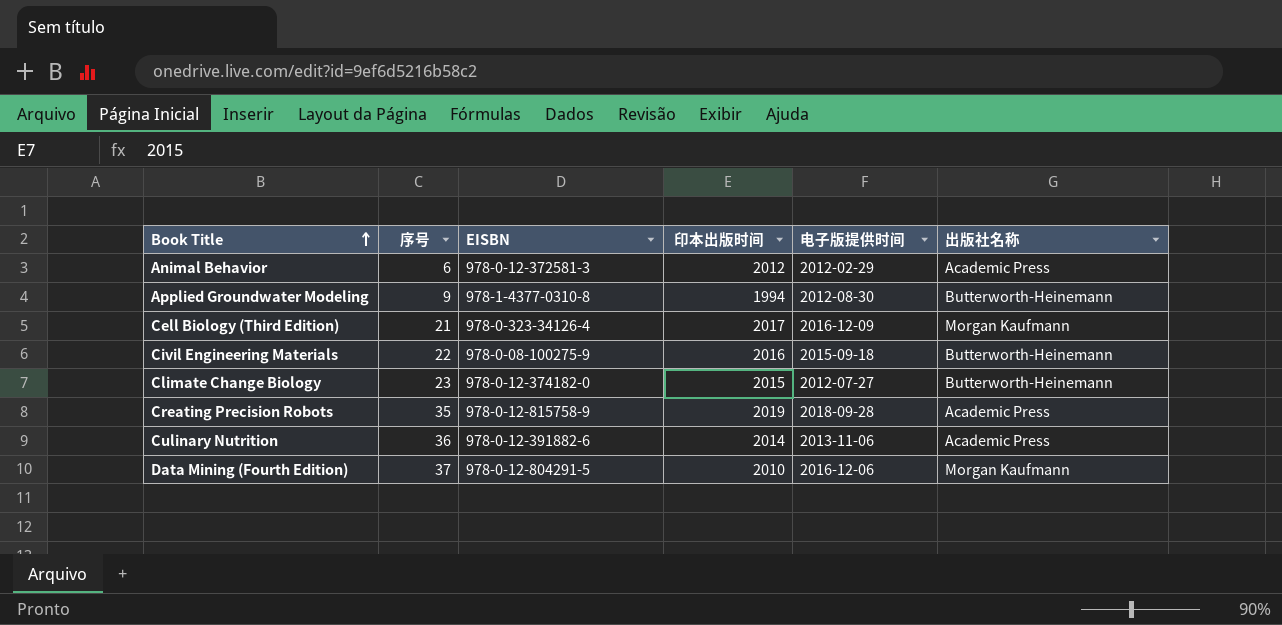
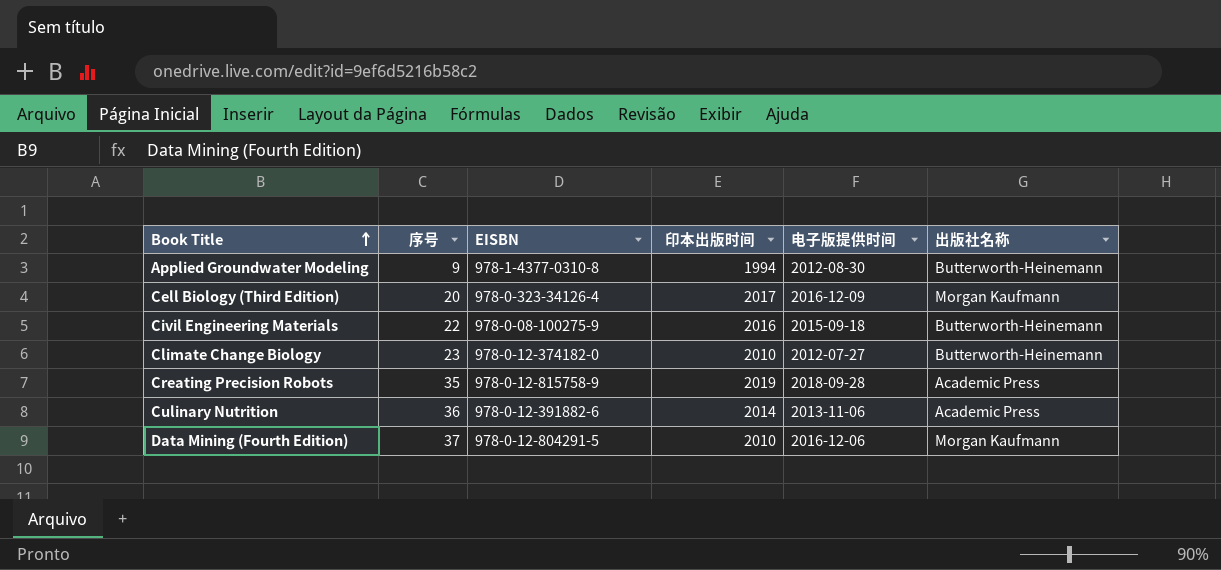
row Animal Behavior: 6 | 978-0-12-372581-3 | 2012 | 2012-02-29 | Academic Press -> none
Cell Biology (Third Edition) | 序号: 21 -> 20
Climate Change Biology | 印本出版时间: 2015 -> 2010

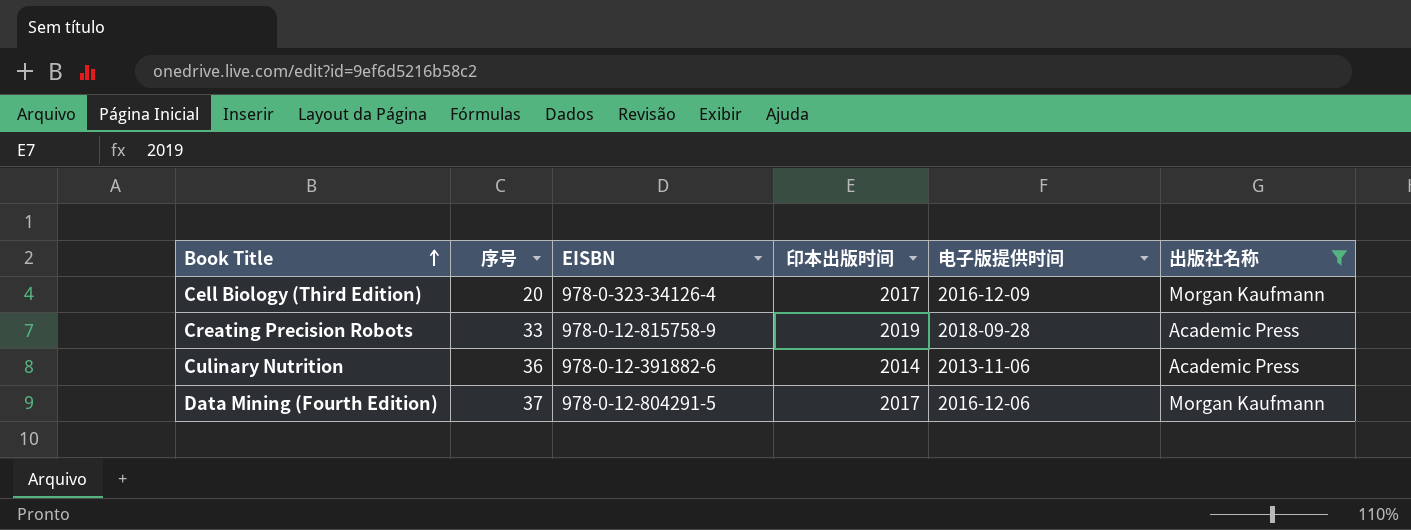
filter: none -> 出版社名称 != Butterworth-Heinemann
Creating Precision Robots | 序号: 35 -> 33
Data Mining (Fourth Edition) | 印本出版时间: 2010 -> 2017

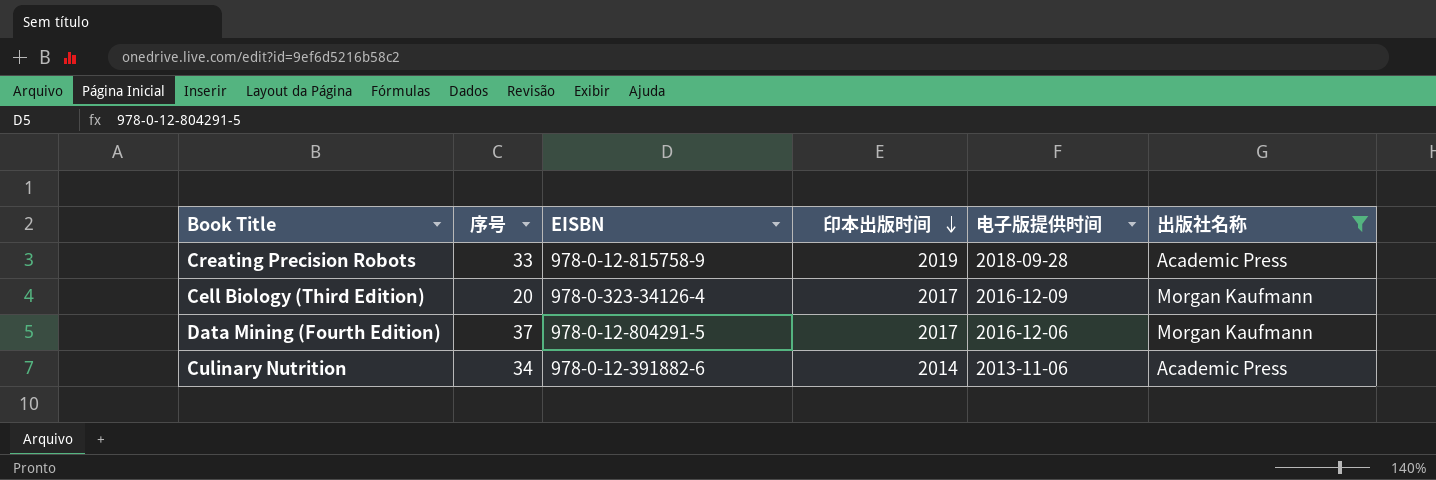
row order: Book Title ascending -> 印本出版时间 descending
Culinary Nutrition | 序号: 36 -> 34

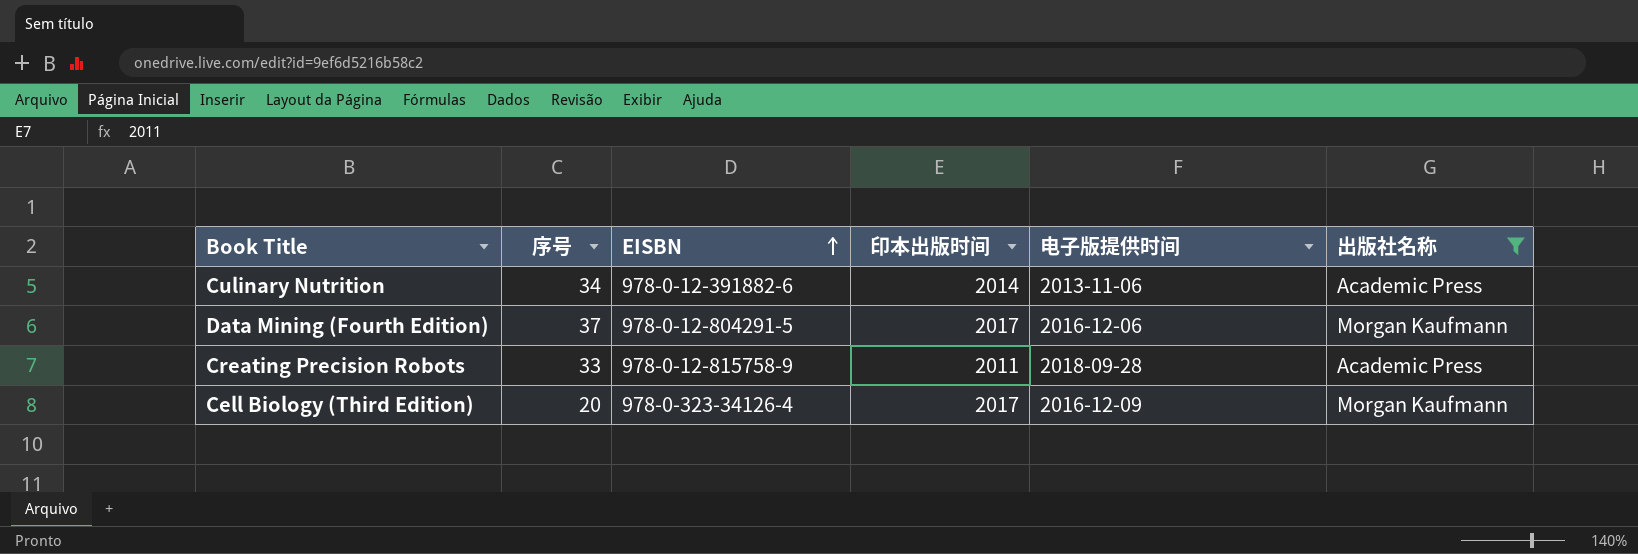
row order: 印本出版时间 descending -> EISBN ascending
Creating Precision Robots | 印本出版时间: 2019 -> 2011

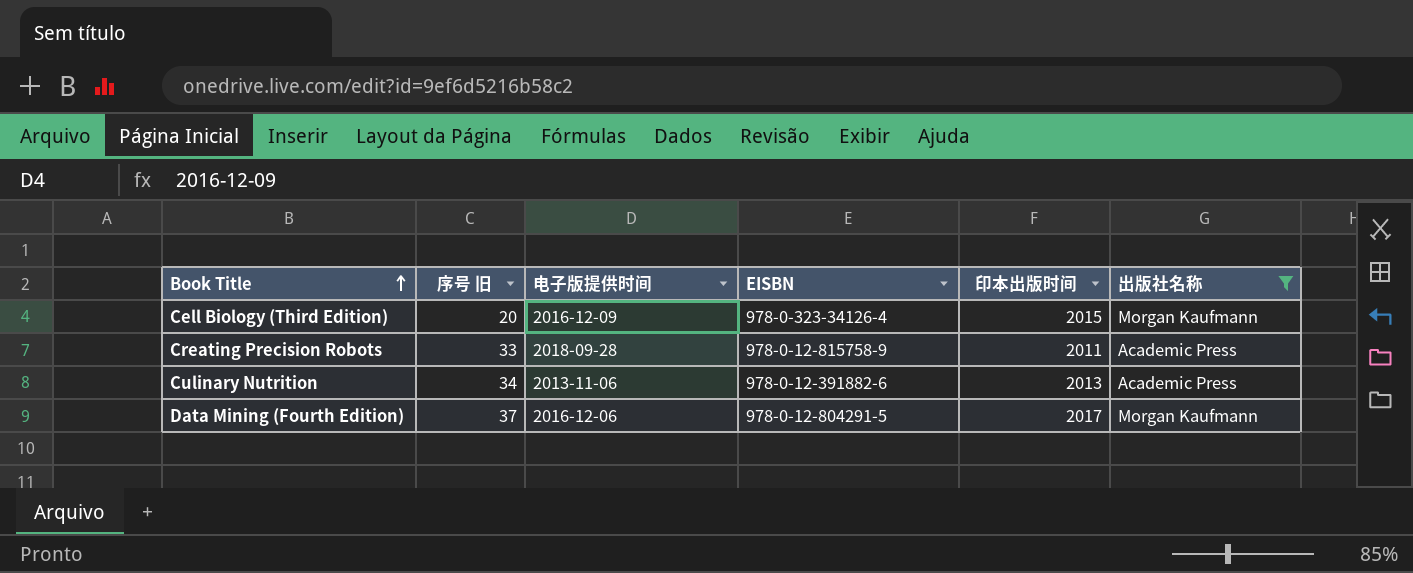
row order: EISBN ascending -> Book Title ascending
column name: 序号 -> 序号 旧
column 电子版提供时间 | position: 5 -> 3
Cell Biology (Third Edition) | 印本出版时间: 2017 -> 2015
Culinary Nutrition | 印本出版时间: 2014 -> 2013

